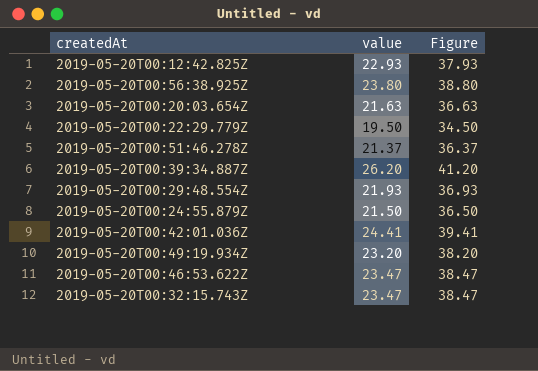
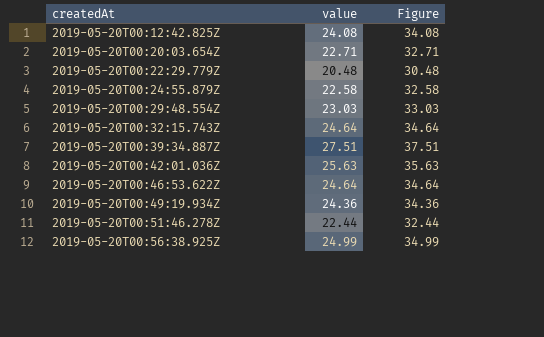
row order: none -> createdAt ascending
column Figure | formula: [value] + 15 -> [value] + 10
2019-05-20T00:12:42.825Z | value: 22.93 -> 24.08
2019-05-20T00:20:03.654Z | value: 21.63 -> 22.71
2019-05-20T00:22:29.779Z | value: 19.50 -> 20.48
2019-05-20T00:24:55.879Z | value: 21.50 -> 22.58
2019-05-20T00:29:48.554Z | value: 21.93 -> 23.03
2019-05-20T00:32:15.743Z | value: 23.47 -> 24.64
2019-05-20T00:39:34.887Z | value: 26.20 -> 27.51
2019-05-20T00:42:01.036Z | value: 24.41 -> 25.63
2019-05-20T00:46:53.622Z | value: 23.47 -> 24.64
2019-05-20T00:49:19.934Z | value: 23.20 -> 24.36
2019-05-20T00:51:46.278Z | value: 21.37 -> 22.44
2019-05-20T00:56:38.925Z | value: 23.80 -> 24.99

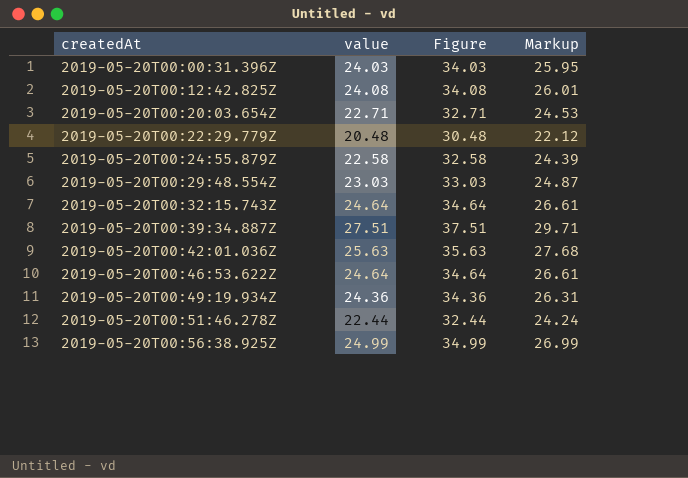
column Markup | formula: none -> [value] * 1.08
row 2019-05-20T00:00:31.396Z: none -> 24.03 | 34.03 | 25.95

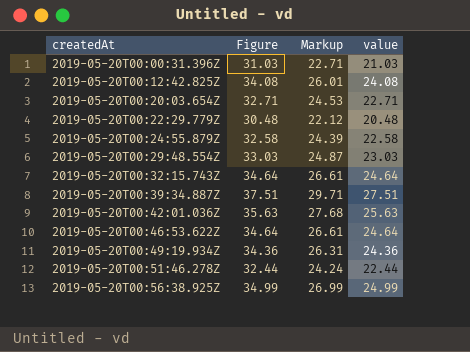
column value | position: 2 -> 4
2019-05-20T00:00:31.396Z | Figure: 34.03 -> 31.03
2019-05-20T00:00:31.396Z | Markup: 25.95 -> 22.71
2019-05-20T00:00:31.396Z | value: 24.03 -> 21.03

